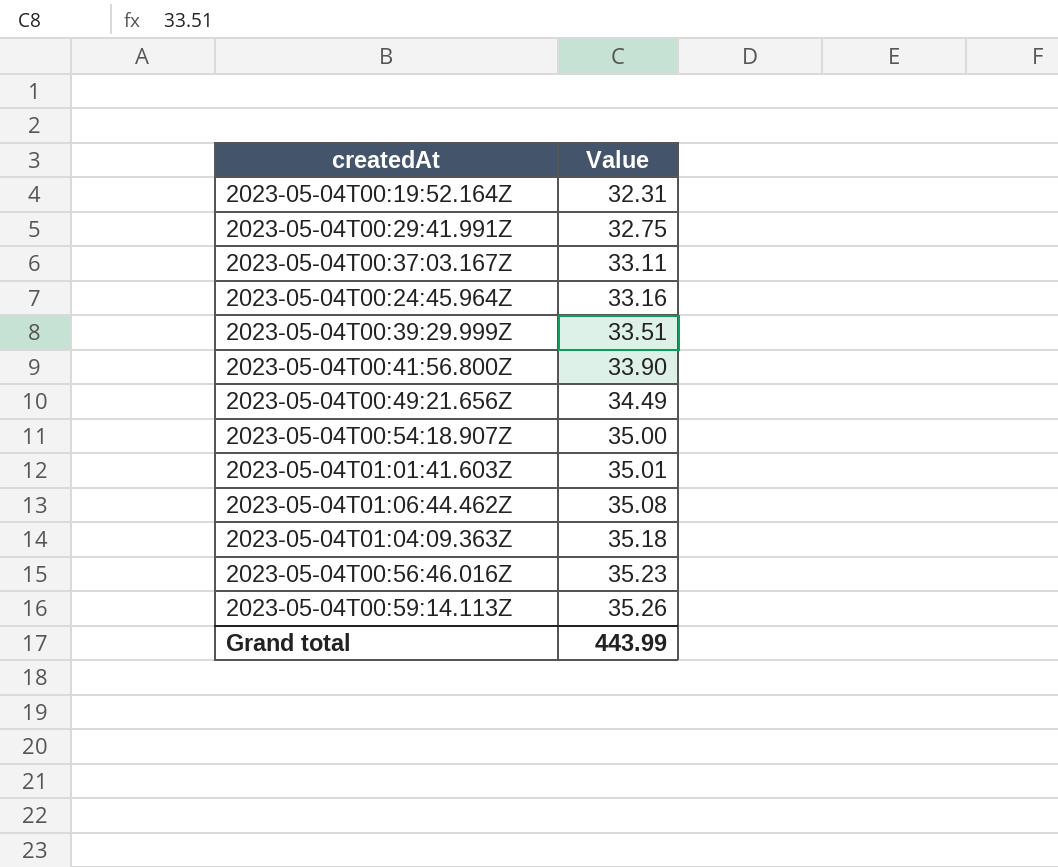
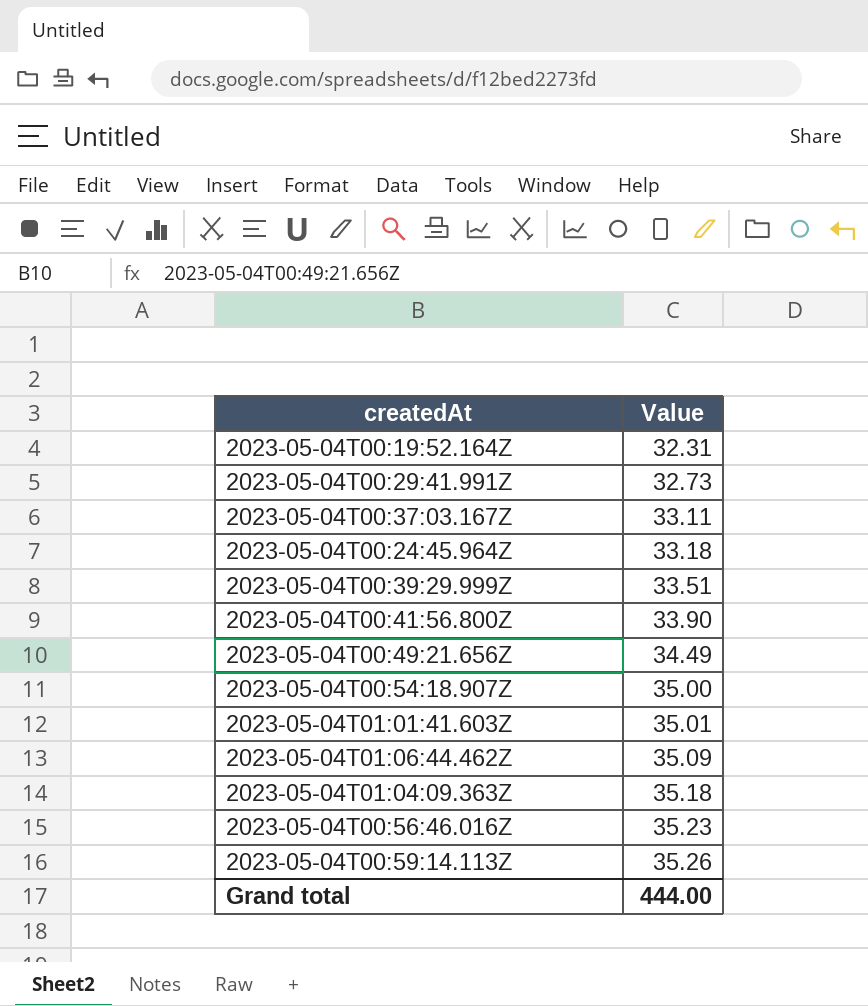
2023-05-04T00:29:41.991Z | Value: 32.75 -> 32.73
2023-05-04T00:24:45.964Z | Value: 33.16 -> 33.18
2023-05-04T01:06:44.462Z | Value: 35.08 -> 35.09
Grand total | Value: 443.99 -> 444.00

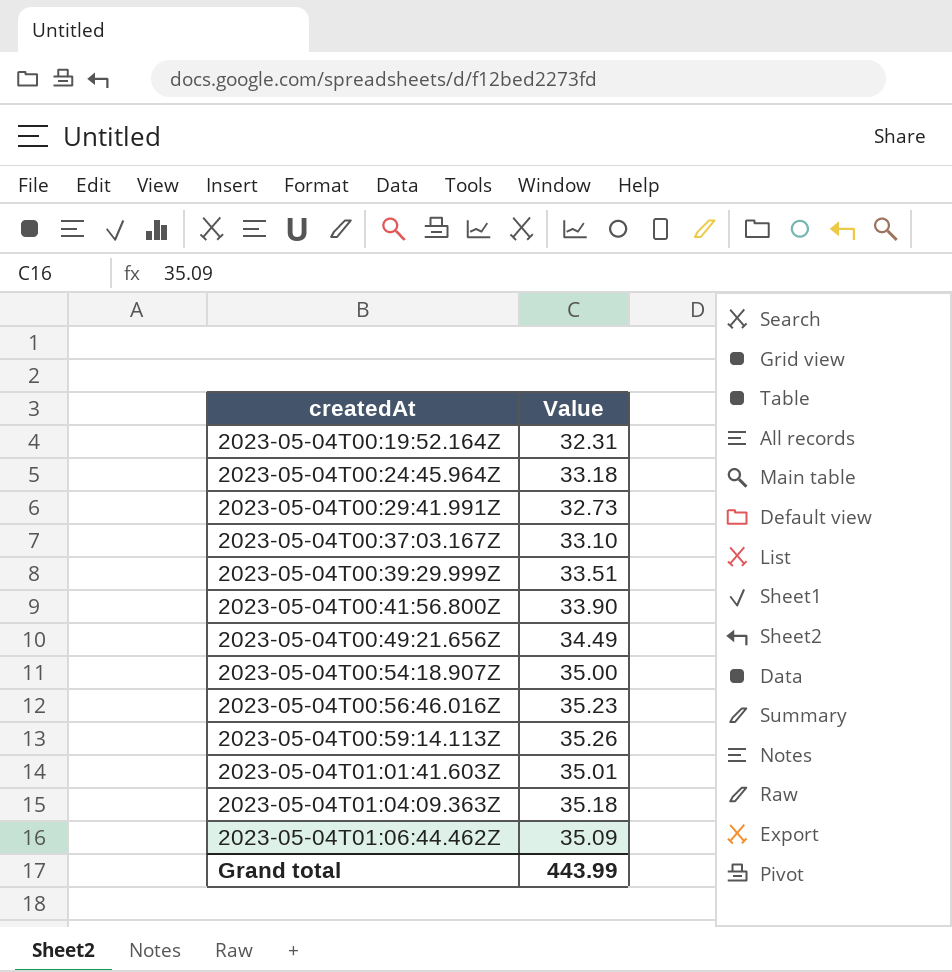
row order: Value ascending -> createdAt ascending
2023-05-04T00:37:03.167Z | Value: 33.11 -> 33.10
Grand total | Value: 444.00 -> 443.99

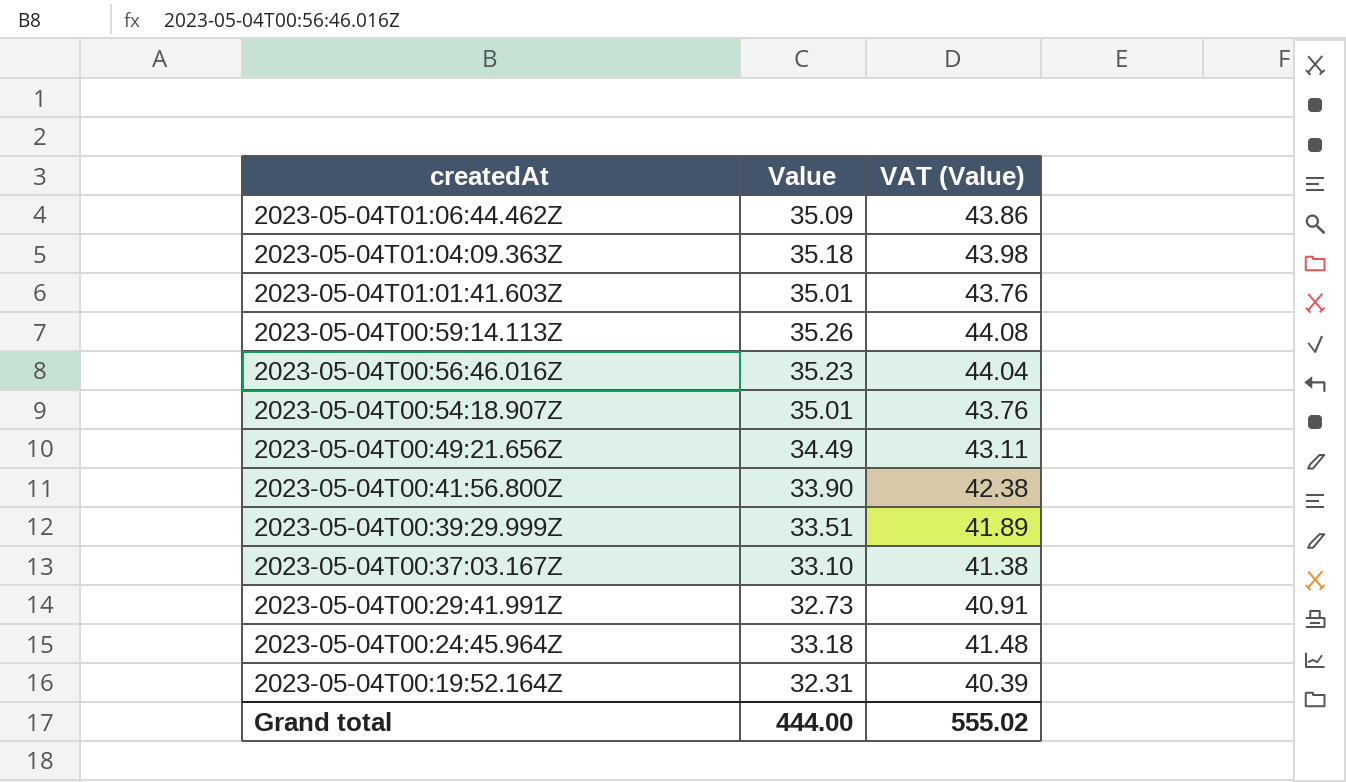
row order: createdAt ascending -> createdAt descending
column VAT (Value) | formula: none -> [Value] * 1.25
2023-05-04T00:54:18.907Z | Value: 35.00 -> 35.01
Grand total | Value: 443.99 -> 444.00

